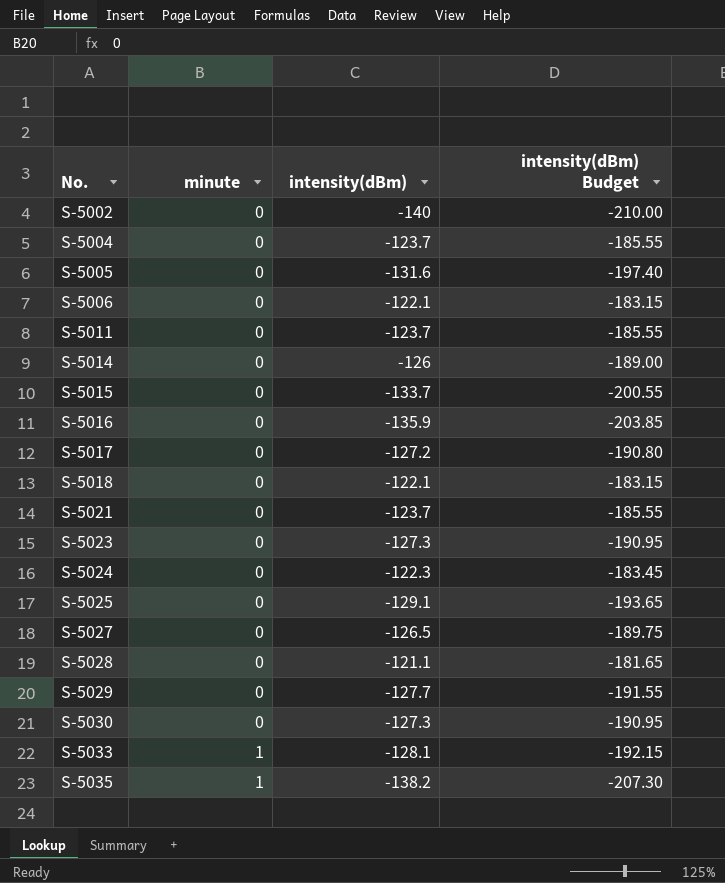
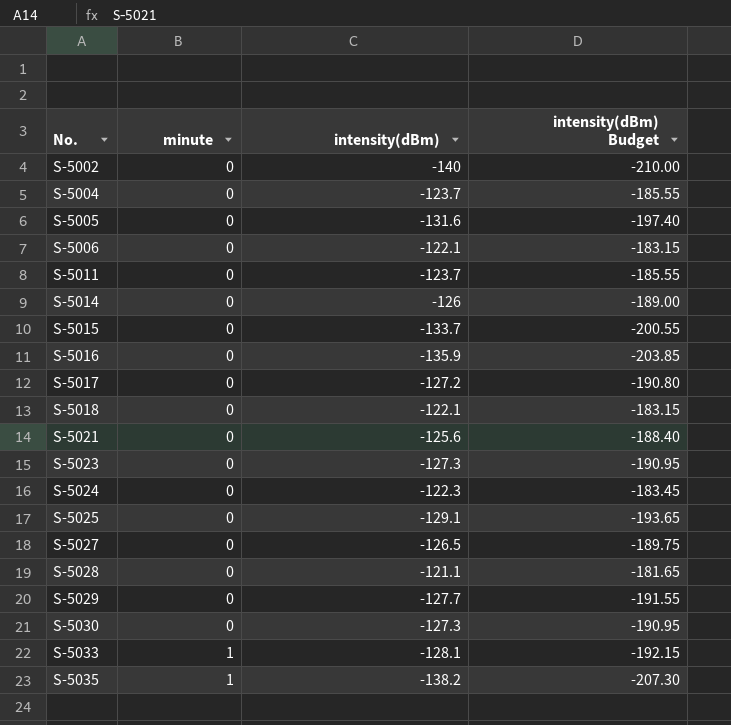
S-5021 | intensity(dBm): -123.7 -> -125.6
S-5021 | intensity(dBm) Budget: -185.55 -> -188.40

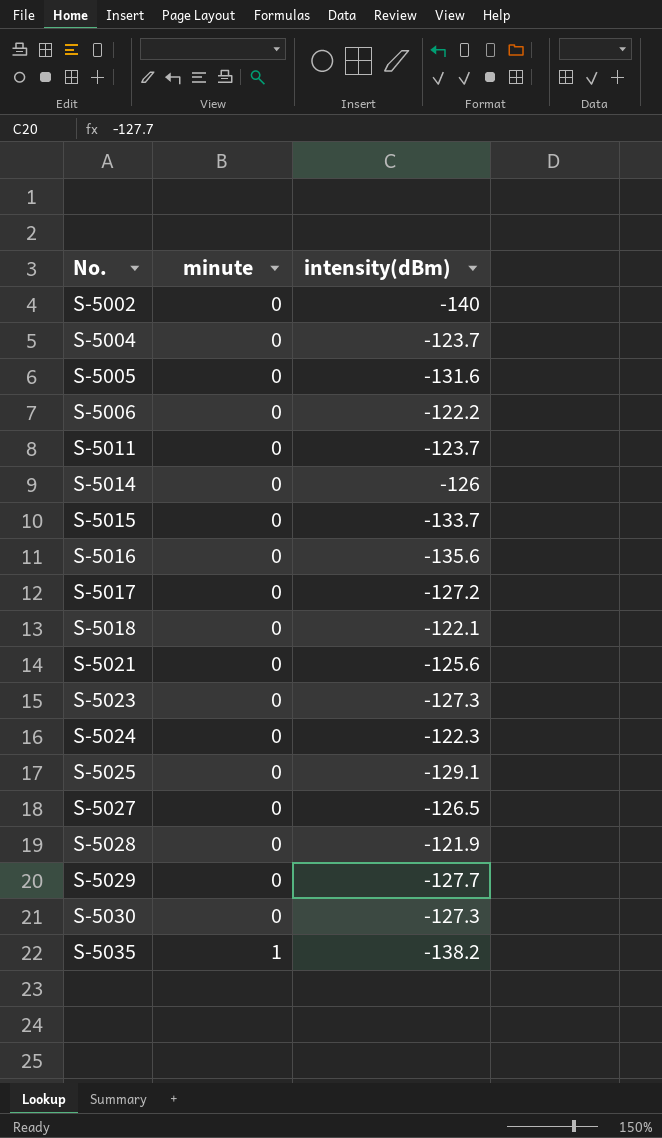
column intensity(dBm) Budget | formula: [intensity(dBm)] * 1.5 -> none
row S-5033: 1 | -128.1 | -192.15 -> none
S-5006 | intensity(dBm): -122.1 -> -122.2
S-5016 | intensity(dBm): -135.9 -> -135.6
S-5028 | intensity(dBm): -121.1 -> -121.9

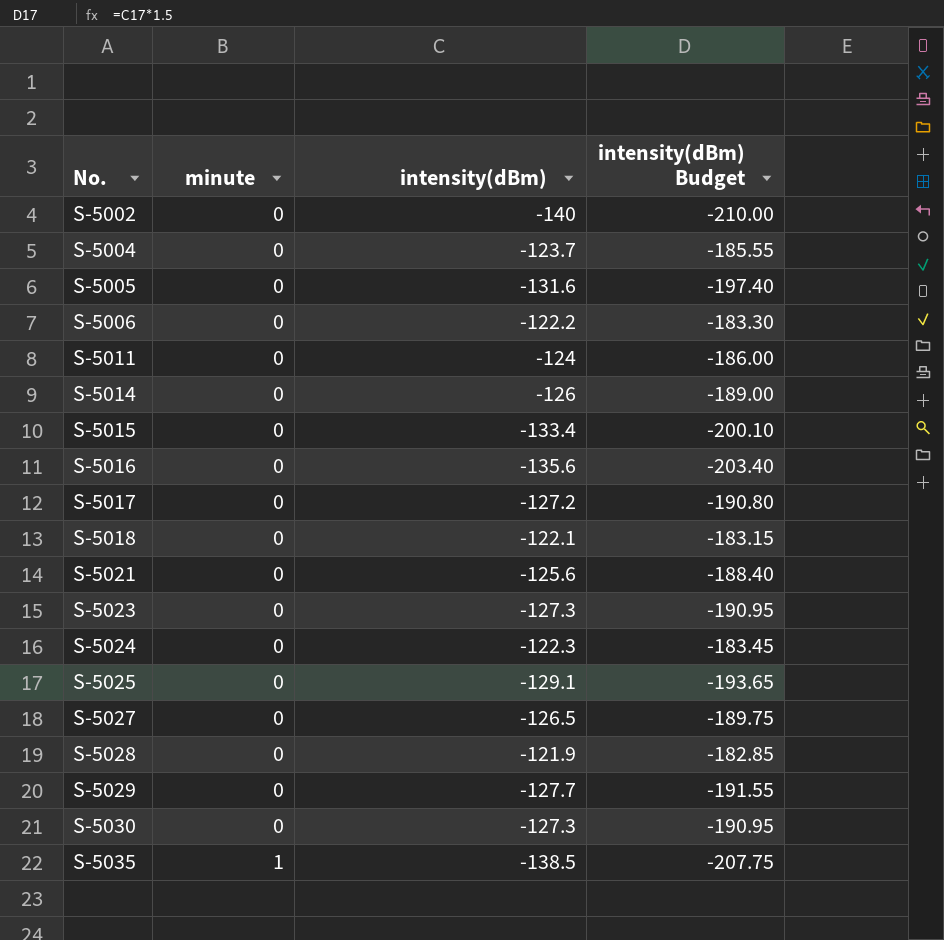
column intensity(dBm) Budget | formula: none -> [intensity(dBm)] * 1.5
S-5011 | intensity(dBm): -123.7 -> -124
S-5015 | intensity(dBm): -133.7 -> -133.4
S-5035 | intensity(dBm): -138.2 -> -138.5

